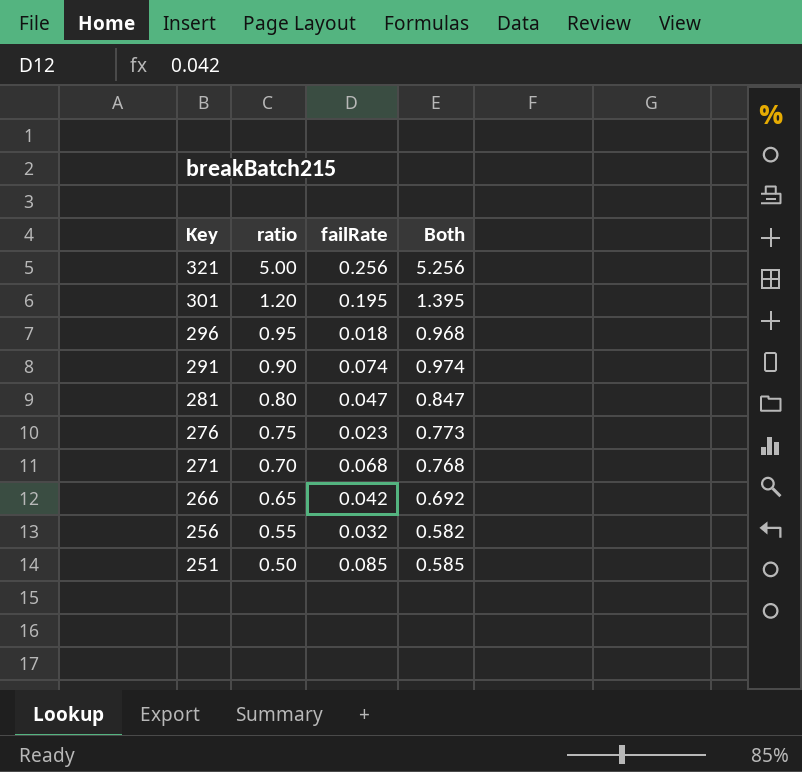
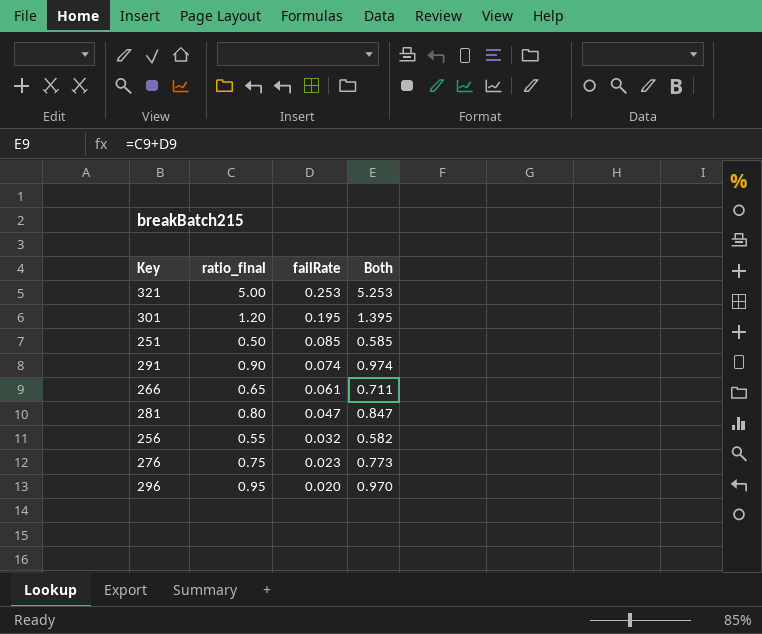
row order: Key descending -> failRate descending
column name: ratio -> ratio_final
row 271: 0.70 | 0.068 | 0.768 -> none
321 | failRate: 0.256 -> 0.253
321 | Both: 5.256 -> 5.253
266 | failRate: 0.042 -> 0.061
266 | Both: 0.692 -> 0.711
296 | failRate: 0.018 -> 0.020
296 | Both: 0.968 -> 0.970

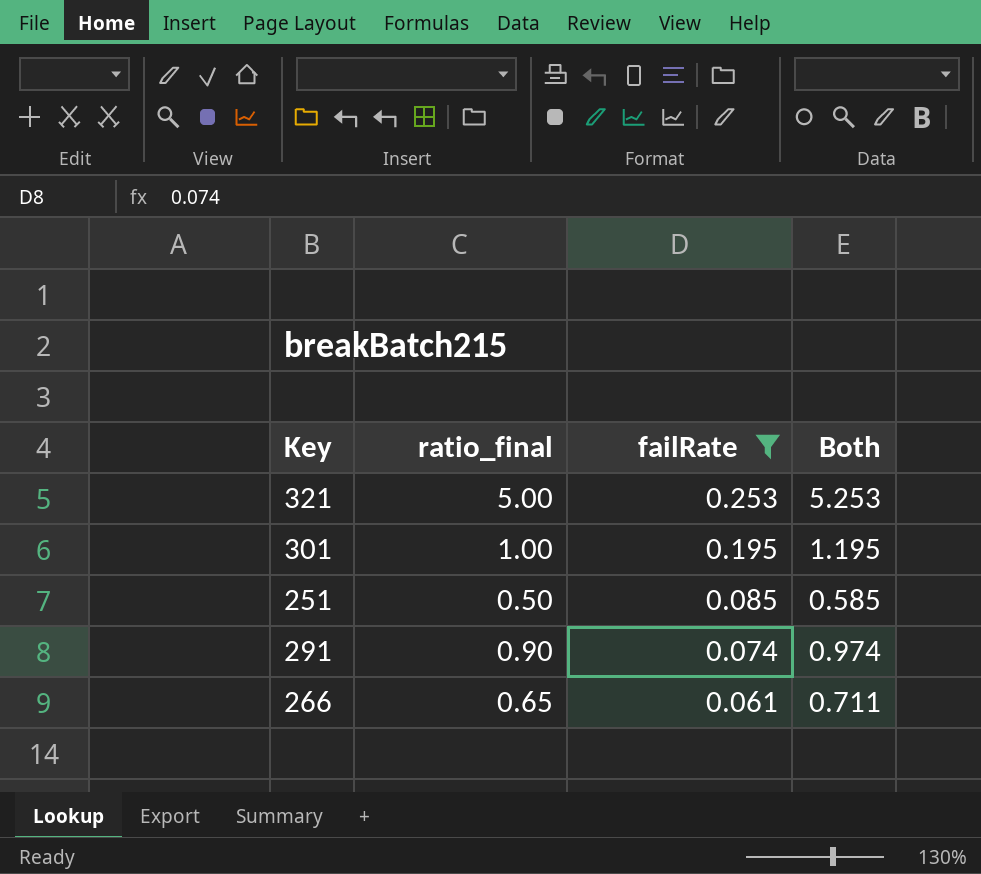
filter: none -> failRate >= 0.061
301 | ratio_final: 1.20 -> 1.00
301 | Both: 1.395 -> 1.195

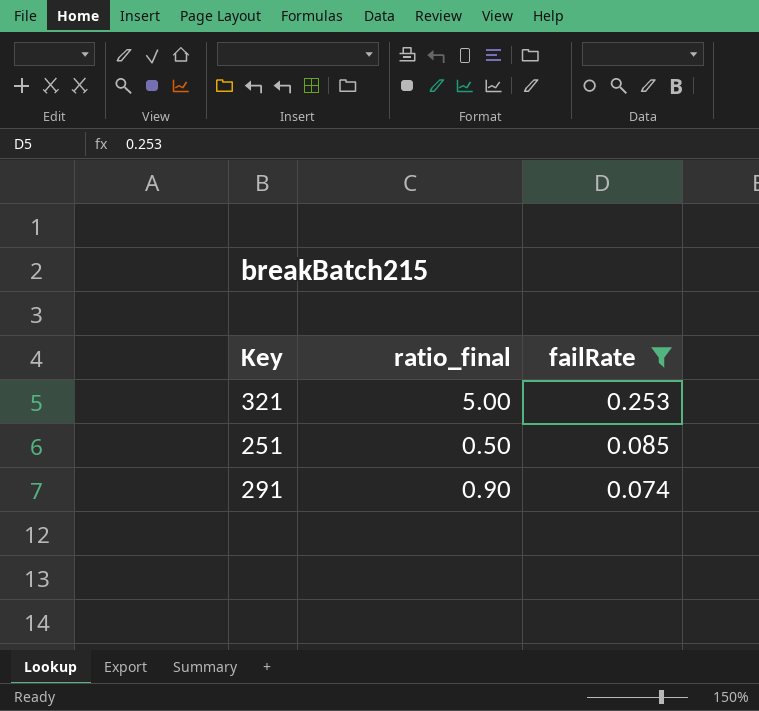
column Both | formula: [ratio_final] + [failRate] -> none
row 301: 1.00 | 0.195 | 1.195 -> none
row 266: 0.65 | 0.061 | 0.711 -> none

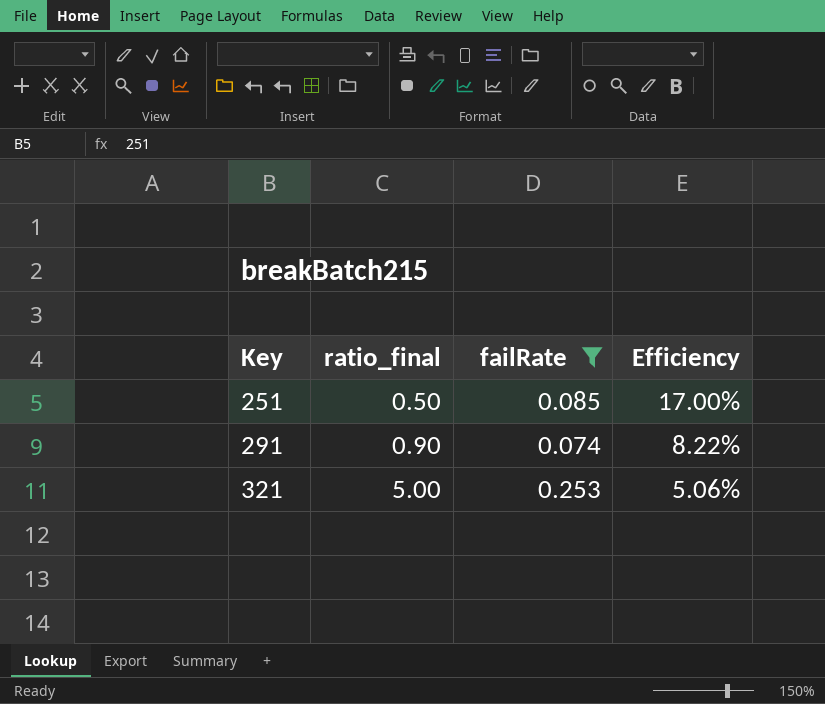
row order: failRate descending -> Key ascending
column Efficiency | formula: none -> [failRate] / [ratio_final]

